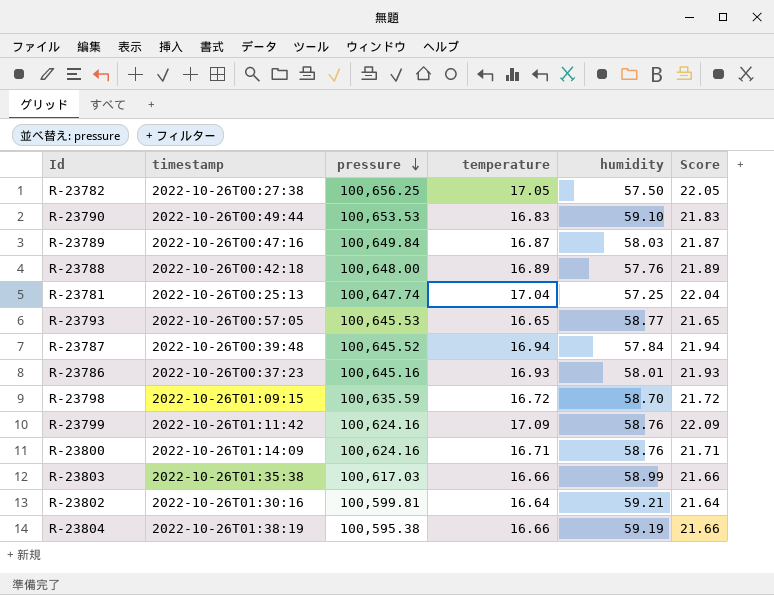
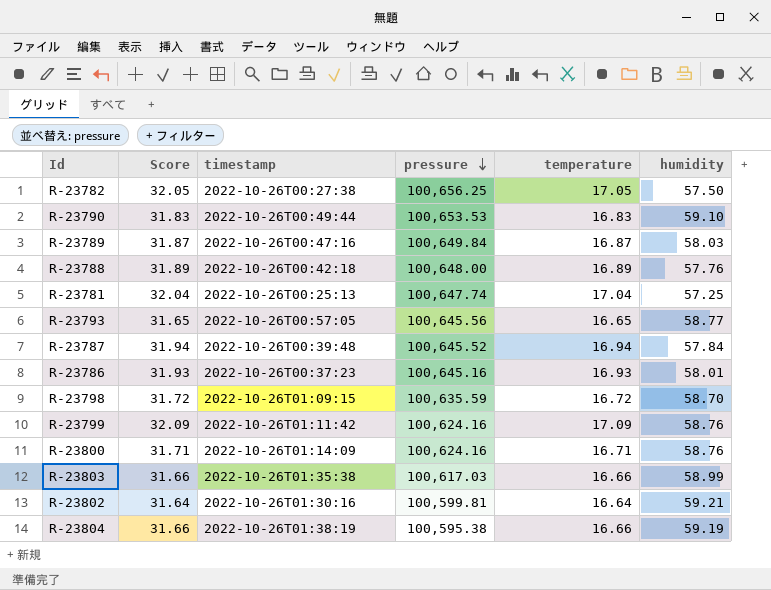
column Score | formula: [temperature] + 5 -> [temperature] + 15
column Score | position: 6 -> 2
R-23793 | pressure: 100,645.53 -> 100,645.56

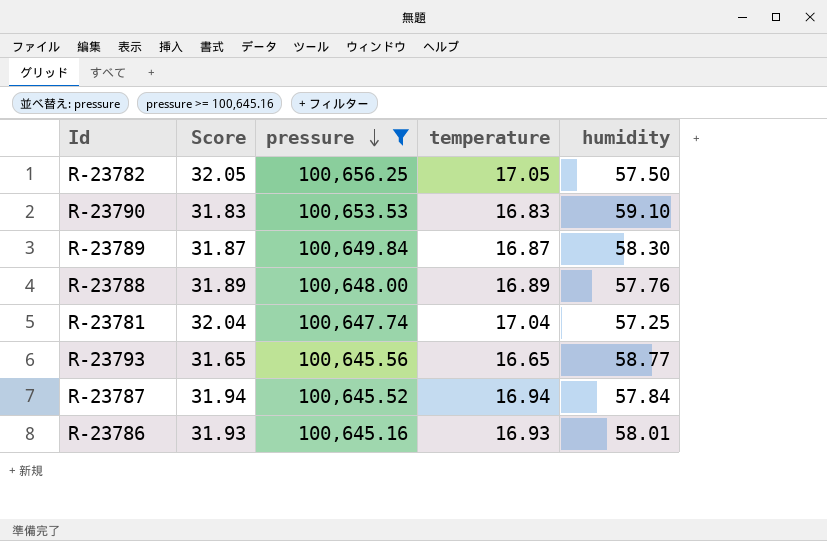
filter: none -> pressure >= 100,645.16
column timestamp | position: 3 -> none
R-23789 | humidity: 58.03 -> 58.30

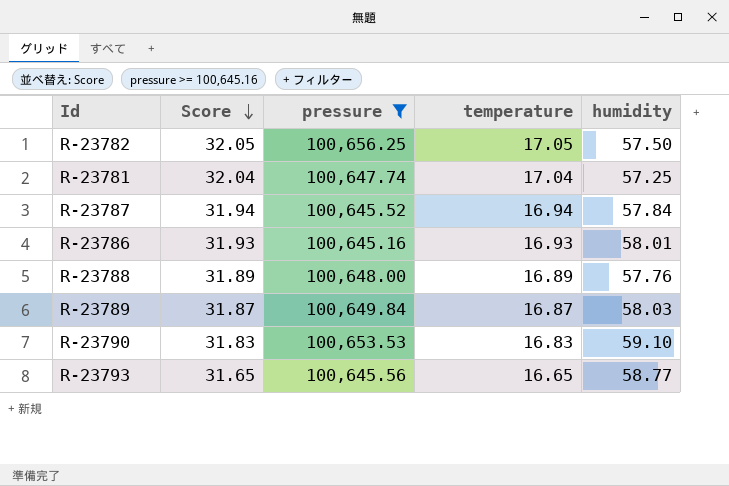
row order: pressure descending -> Score descending
R-23789 | humidity: 58.30 -> 58.03

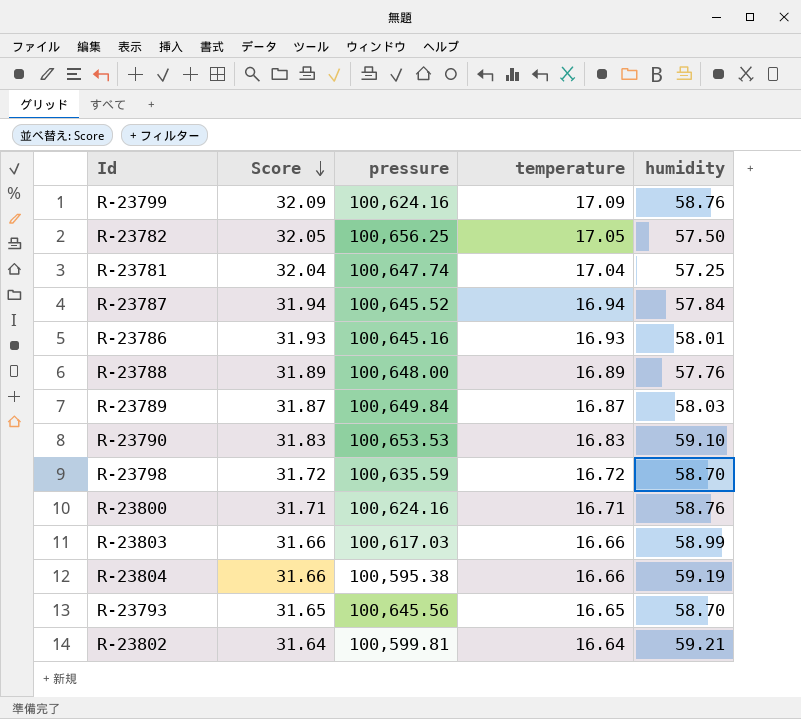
filter: pressure >= 100,645.16 -> none
R-23793 | humidity: 58.77 -> 58.70

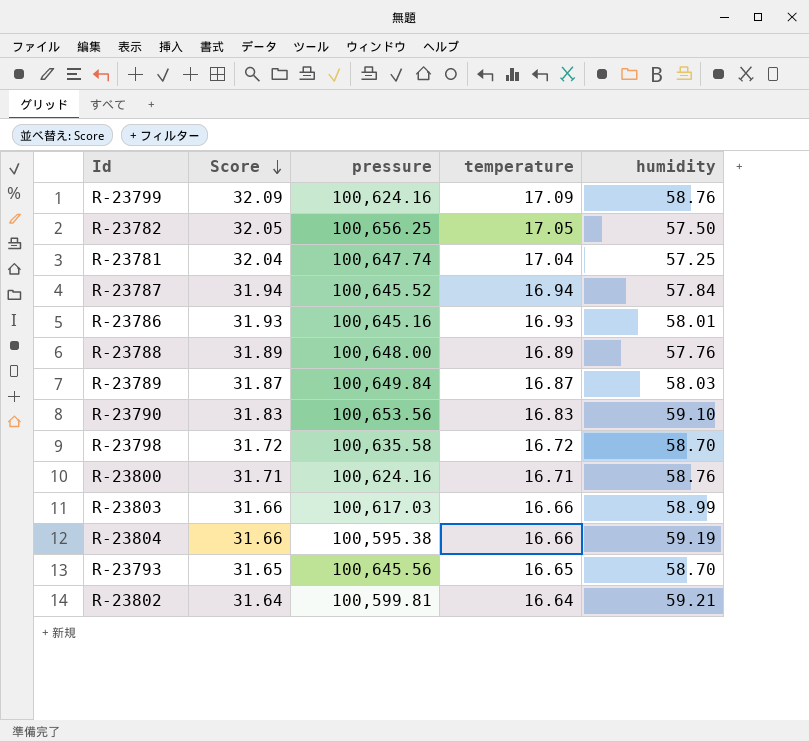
R-23790 | pressure: 100,653.53 -> 100,653.56
R-23798 | pressure: 100,635.59 -> 100,635.58

